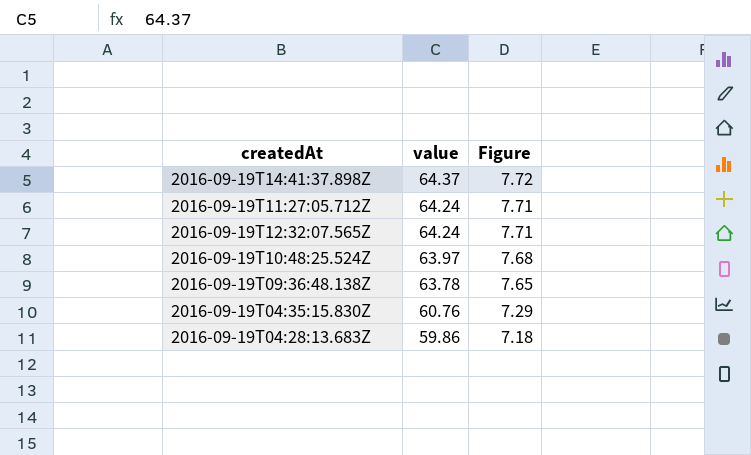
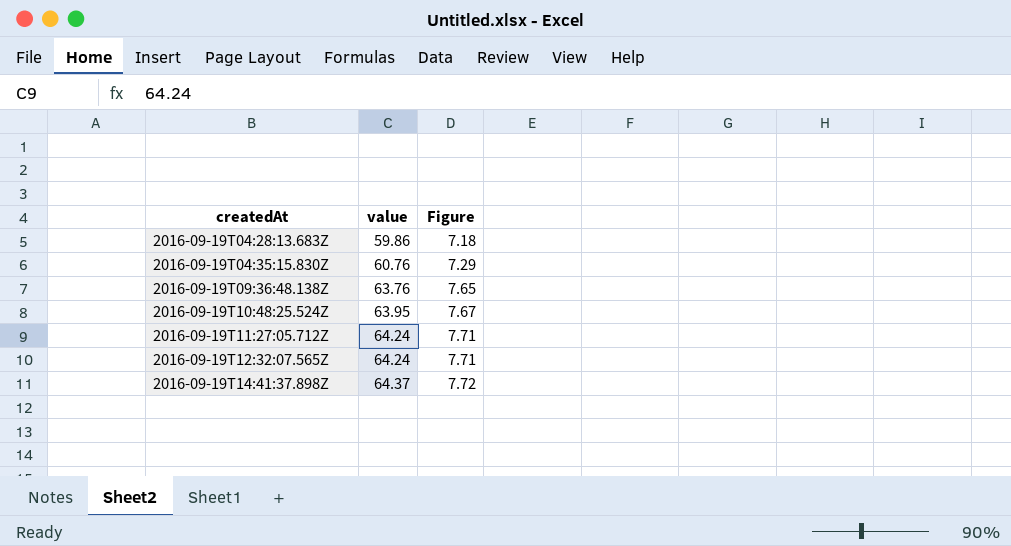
row order: value descending -> createdAt ascending
2016-09-19T09:36:48.138Z | value: 63.78 -> 63.76
2016-09-19T10:48:25.524Z | value: 63.97 -> 63.95
2016-09-19T10:48:25.524Z | Figure: 7.68 -> 7.67

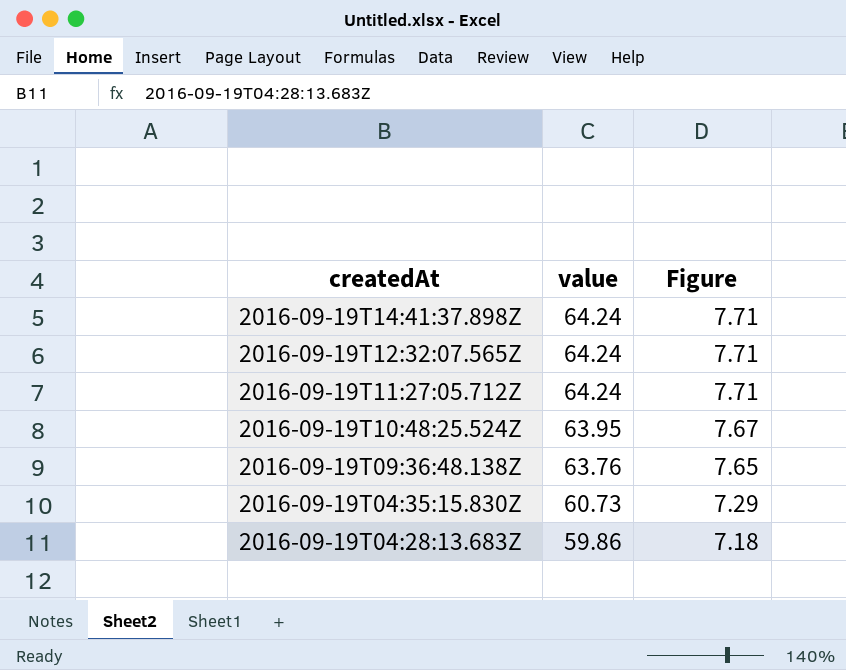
row order: createdAt ascending -> createdAt descending
2016-09-19T14:41:37.898Z | value: 64.37 -> 64.24
2016-09-19T14:41:37.898Z | Figure: 7.72 -> 7.71
2016-09-19T04:35:15.830Z | value: 60.76 -> 60.73

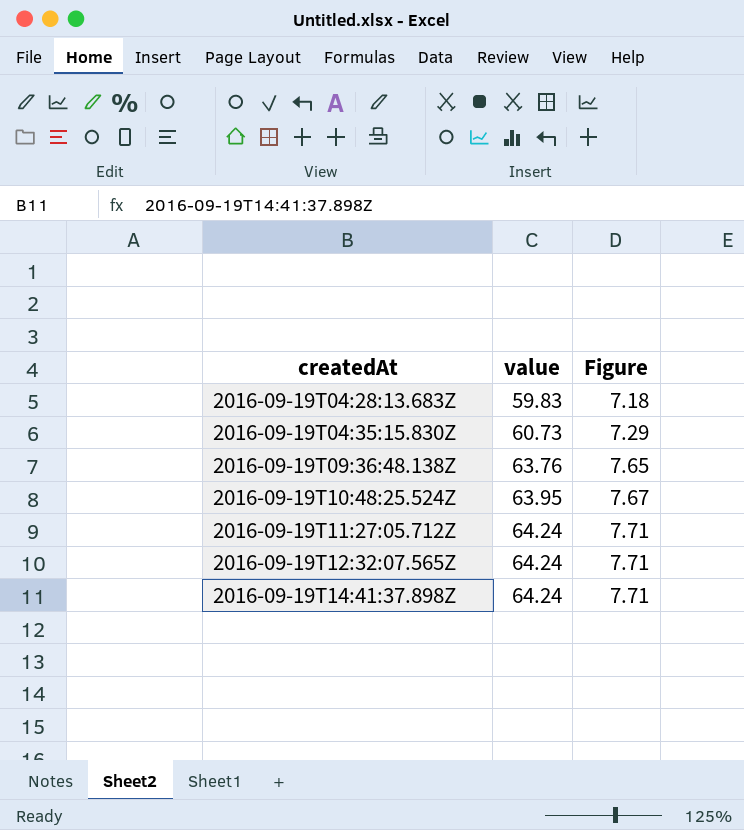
row order: createdAt descending -> createdAt ascending
2016-09-19T04:28:13.683Z | value: 59.86 -> 59.83

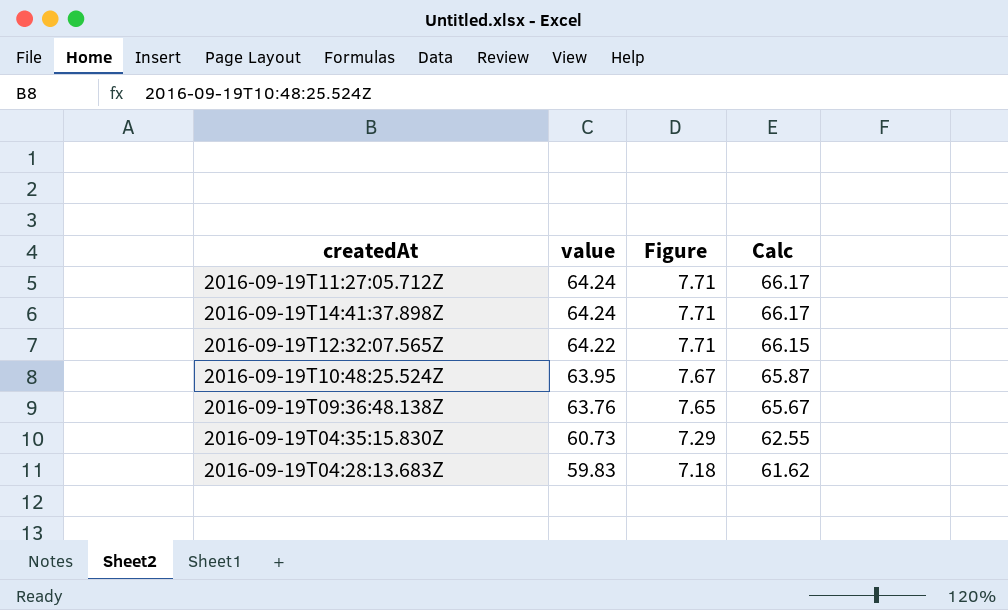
row order: createdAt ascending -> value descending
column Calc | formula: none -> [value] * 1.03
2016-09-19T12:32:07.565Z | value: 64.24 -> 64.22

